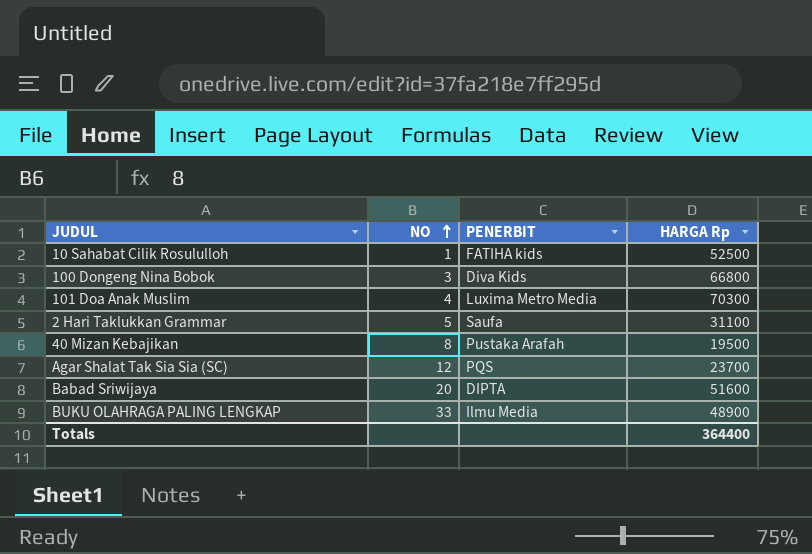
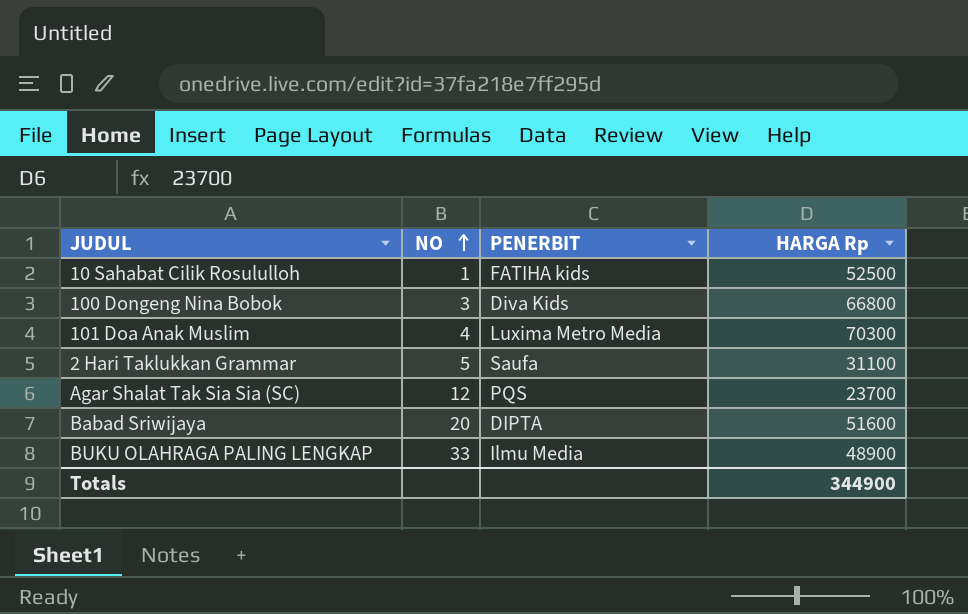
row 40 Mizan Kebajikan: 8 | Pustaka Arafah | 19500 -> none
Totals | HARGA Rp: 364400 -> 344900

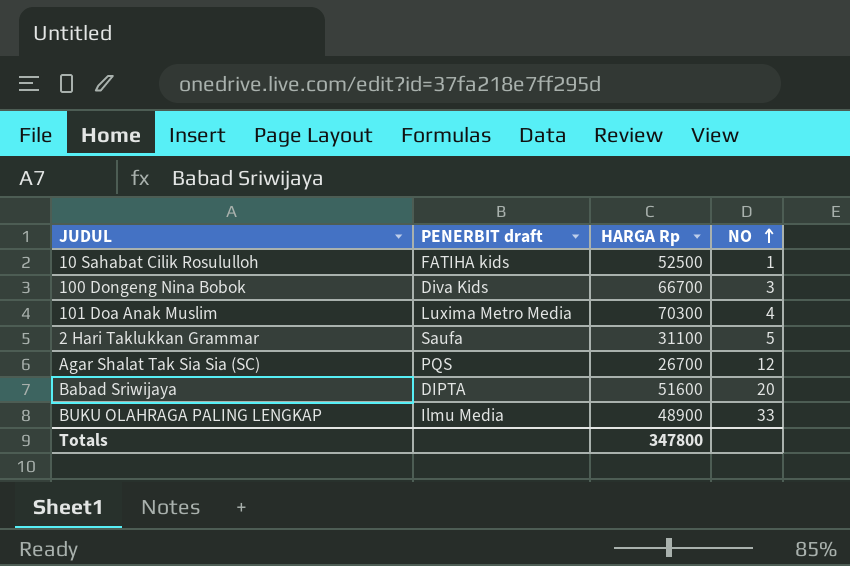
column name: PENERBIT -> PENERBIT draft
column NO | position: 2 -> 4
100 Dongeng Nina Bobok | HARGA Rp: 66800 -> 66700
Agar Shalat Tak Sia Sia (SC) | HARGA Rp: 23700 -> 26700
Totals | HARGA Rp: 344900 -> 347800

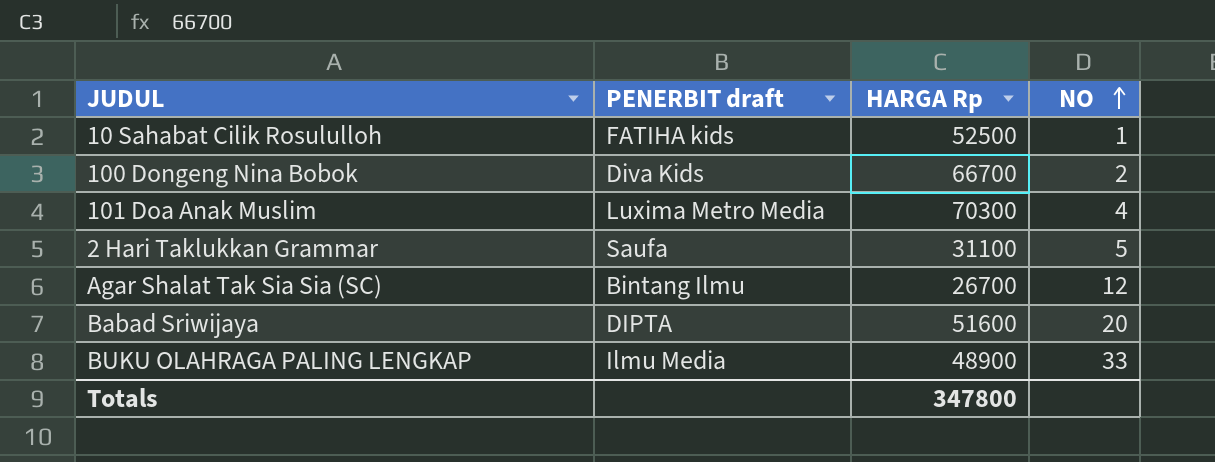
100 Dongeng Nina Bobok | NO: 3 -> 2
Agar Shalat Tak Sia Sia (SC) | PENERBIT draft: PQS -> Bintang Ilmu

